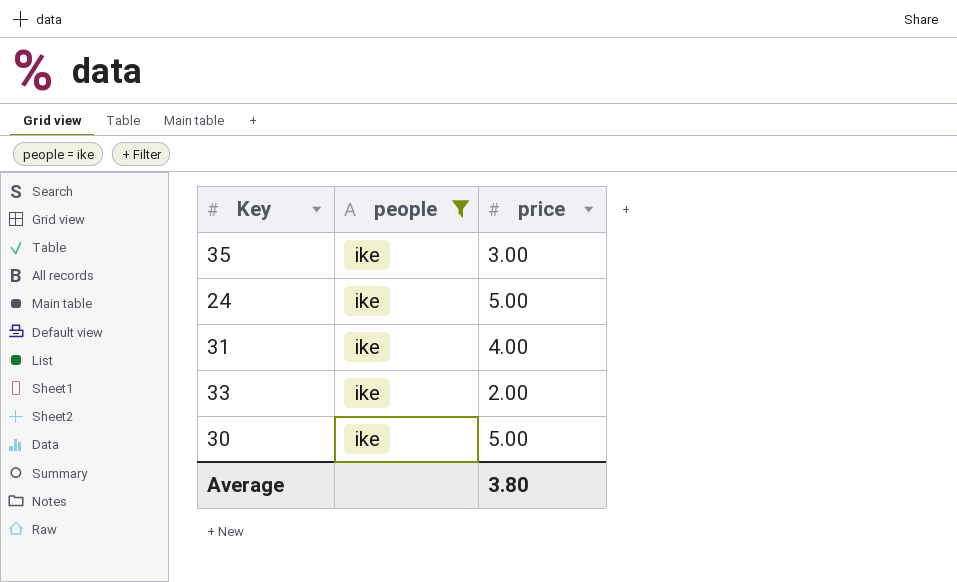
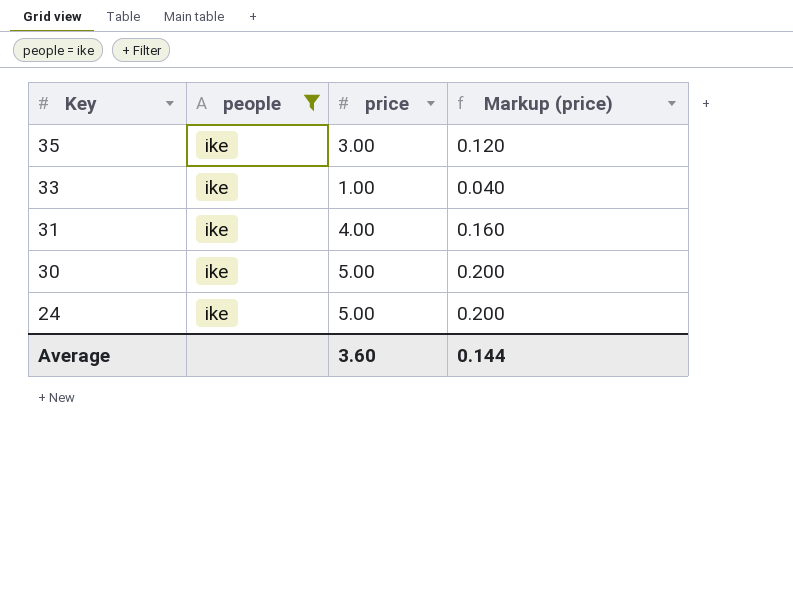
row order: none -> Key descending
column Markup (price) | formula: none -> [price] * 0.04
33 | price: 2.00 -> 1.00
Average | price: 3.80 -> 3.60

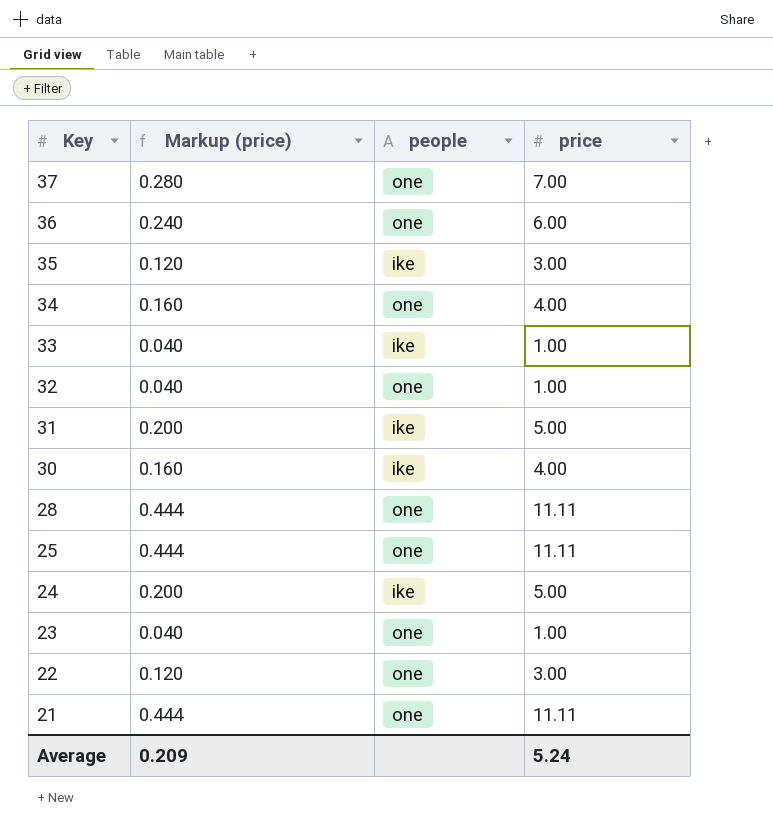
filter: people = ike -> none
column Markup (price) | position: 4 -> 2
31 | Markup (price): 0.160 -> 0.200
31 | price: 4.00 -> 5.00
30 | Markup (price): 0.200 -> 0.160
30 | price: 5.00 -> 4.00
Average | Markup (price): 0.144 -> 0.209
Average | price: 3.60 -> 5.24

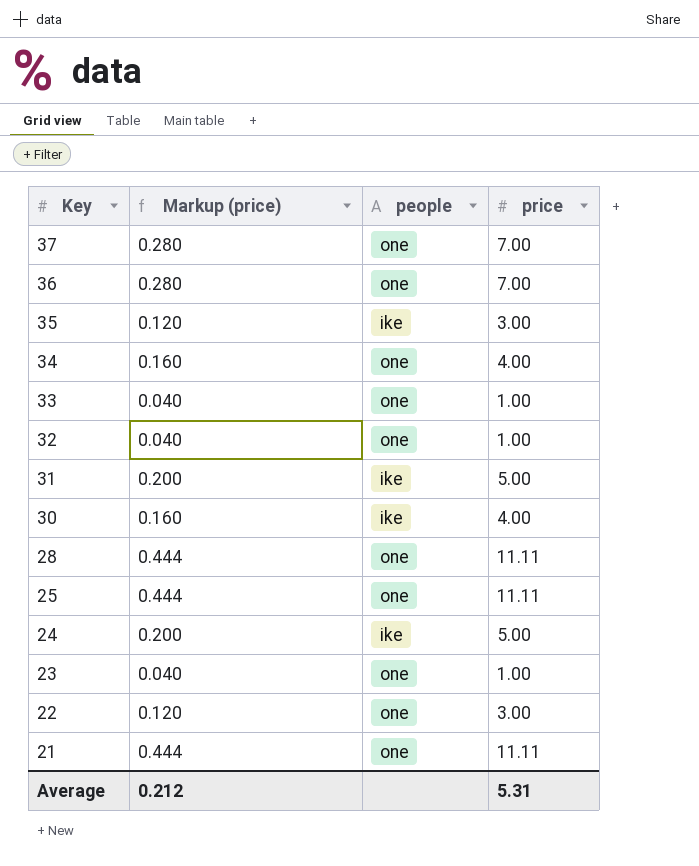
36 | Markup (price): 0.240 -> 0.280
36 | price: 6.00 -> 7.00
33 | people: ike -> one
Average | Markup (price): 0.209 -> 0.212
Average | price: 5.24 -> 5.31

